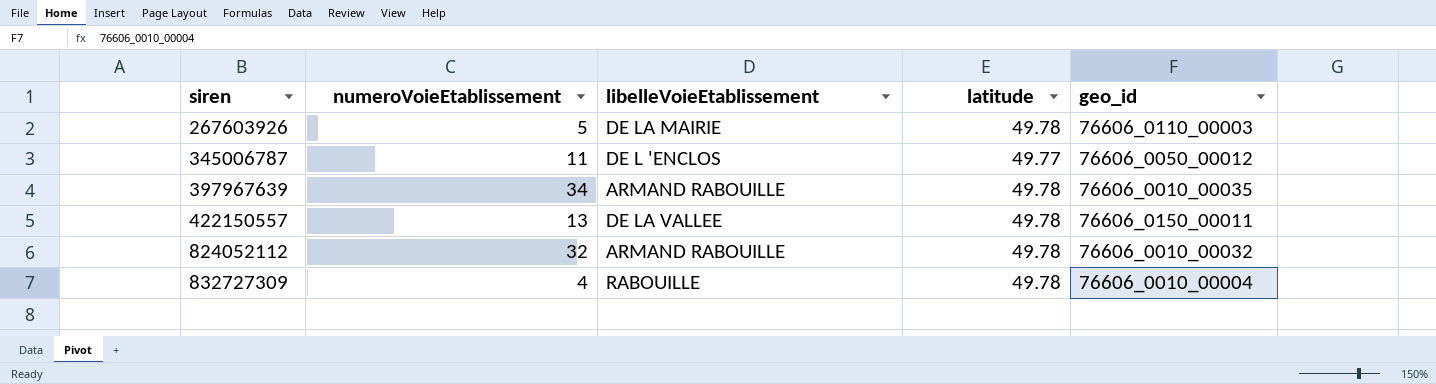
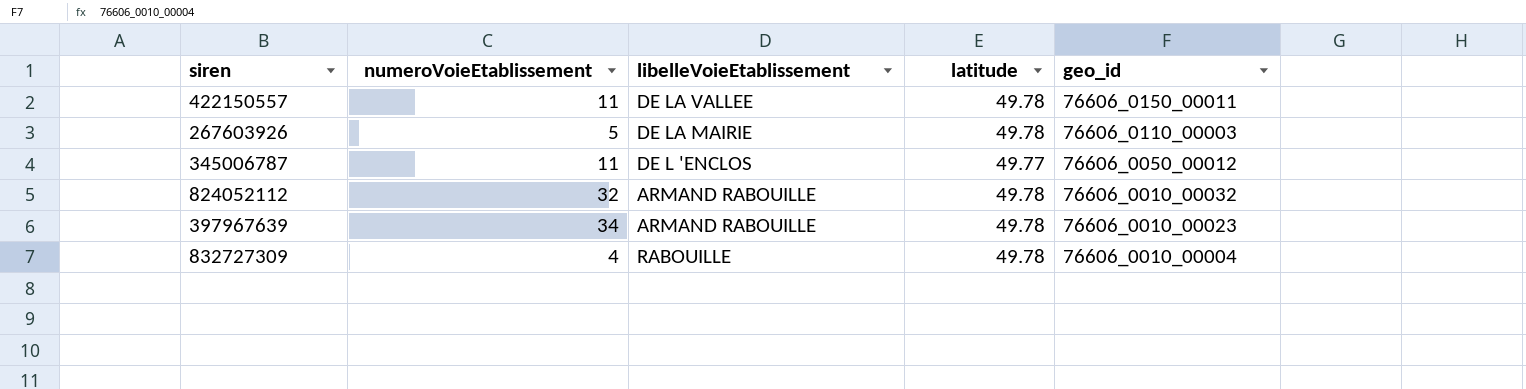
row order: siren ascending -> geo_id descending
422150557 | numeroVoieEtablissement: 13 -> 11
397967639 | geo_id: 76606_0010_00035 -> 76606_0010_00023

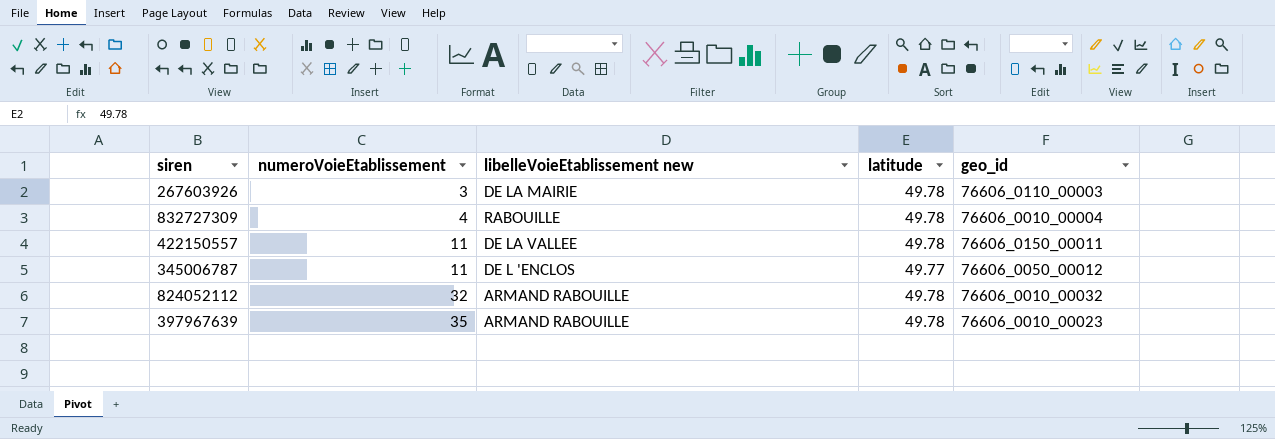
row order: geo_id descending -> numeroVoieEtablissement ascending
column name: libelleVoieEtablissement -> libelleVoieEtablissement new
267603926 | numeroVoieEtablissement: 5 -> 3
397967639 | numeroVoieEtablissement: 34 -> 35

